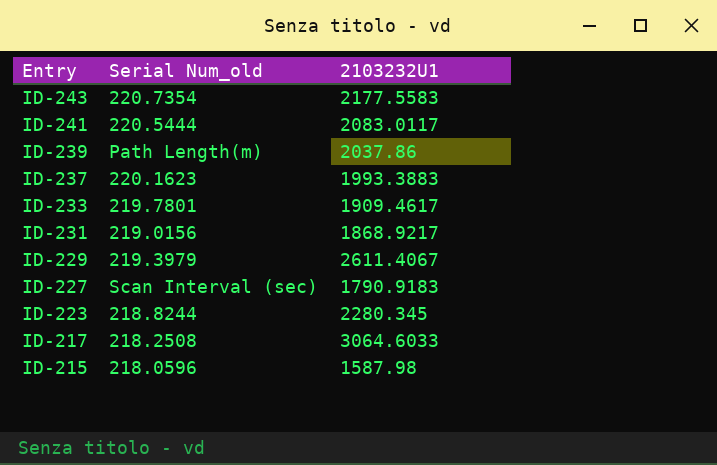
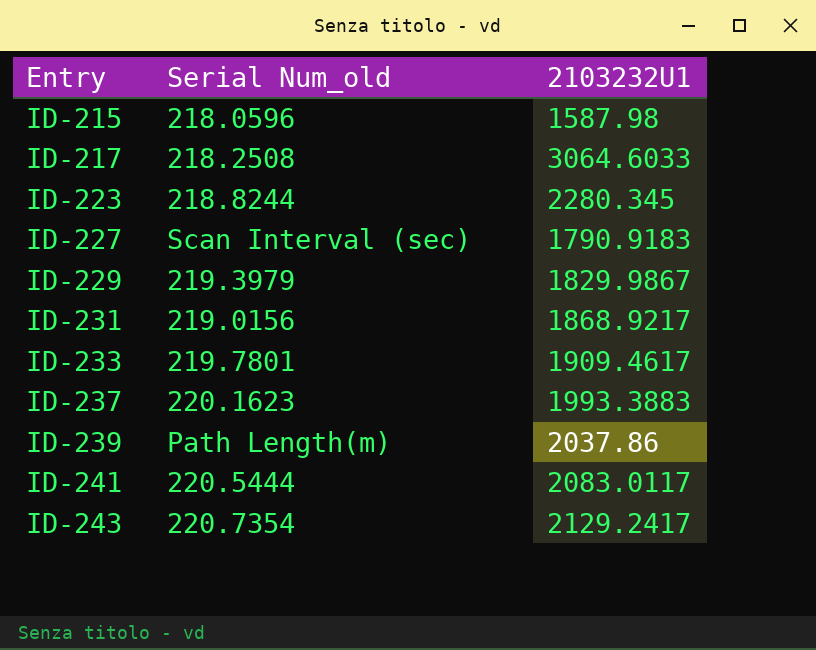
row order: Entry descending -> Entry ascending
ID-229 | 2103232U1: 2611.4067 -> 1829.9867
ID-243 | 2103232U1: 2177.5583 -> 2129.2417

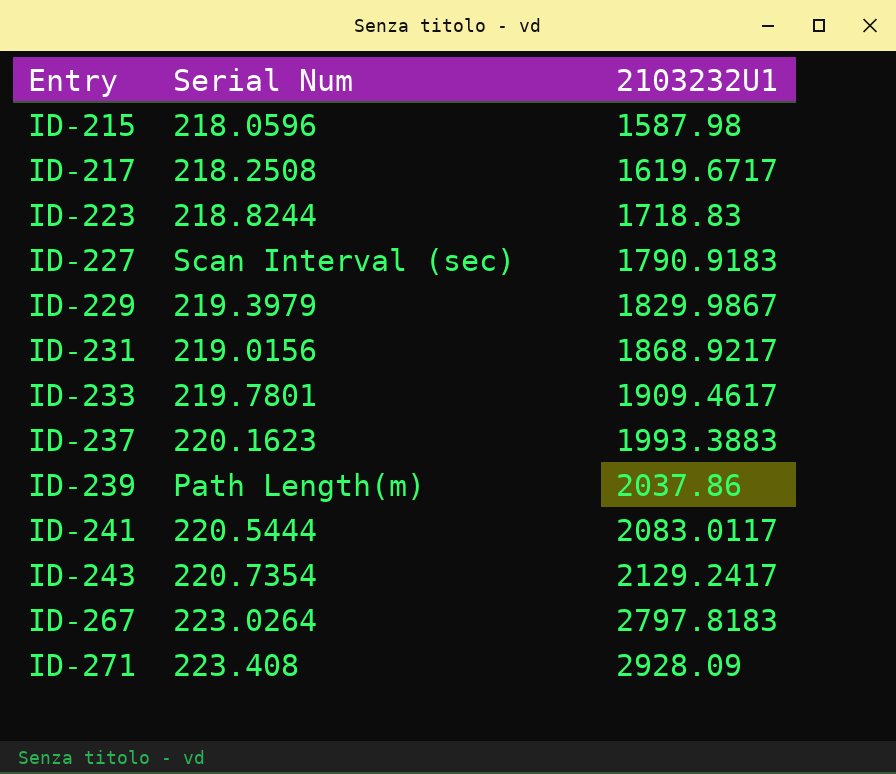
column name: Serial Num_old -> Serial Num
ID-217 | 2103232U1: 3064.6033 -> 1619.6717
ID-223 | 2103232U1: 2280.345 -> 1718.83
row ID-267: none -> 223.0264 | 2797.8183
row ID-271: none -> 223.408 | 2928.09

